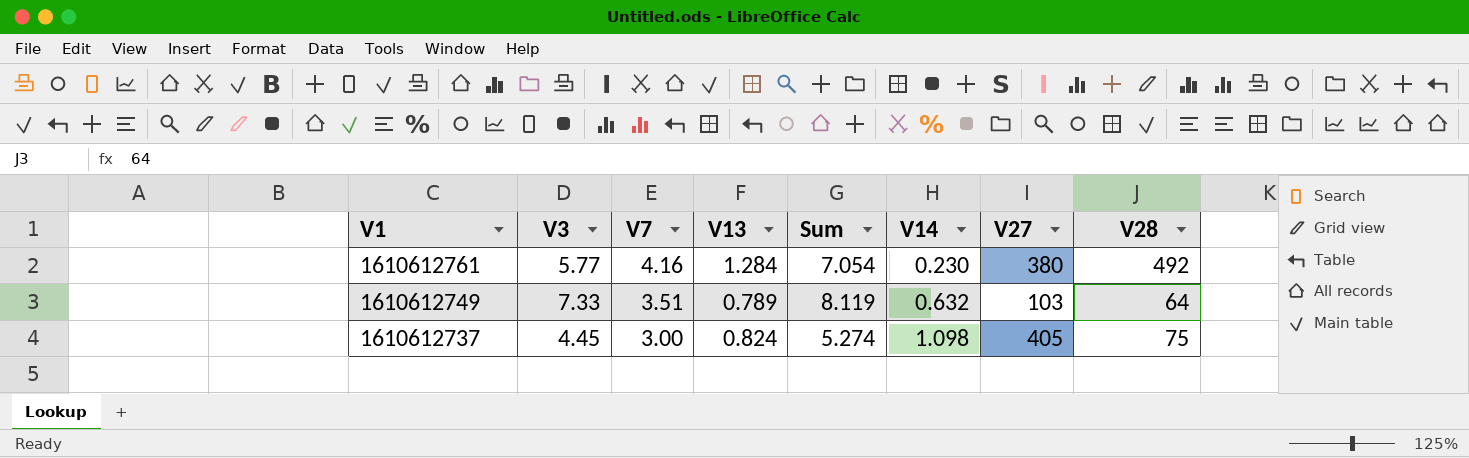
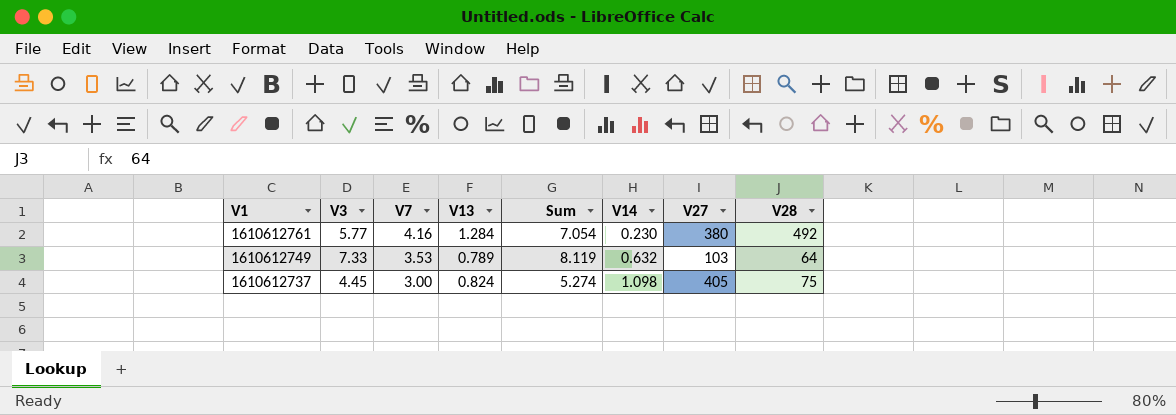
1610612749 | V7: 3.51 -> 3.53

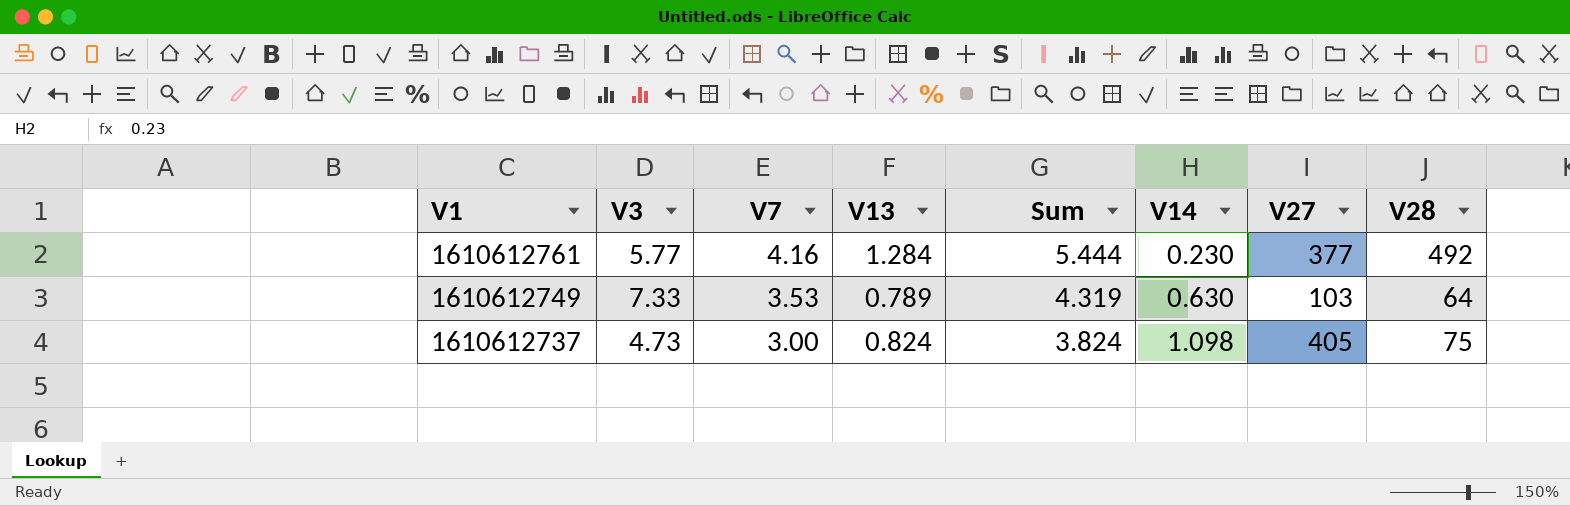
column Sum | formula: [V3] + [V13] -> [V7] + [V13]
1610612761 | V27: 380 -> 377
1610612749 | V14: 0.632 -> 0.630
1610612737 | V3: 4.45 -> 4.73

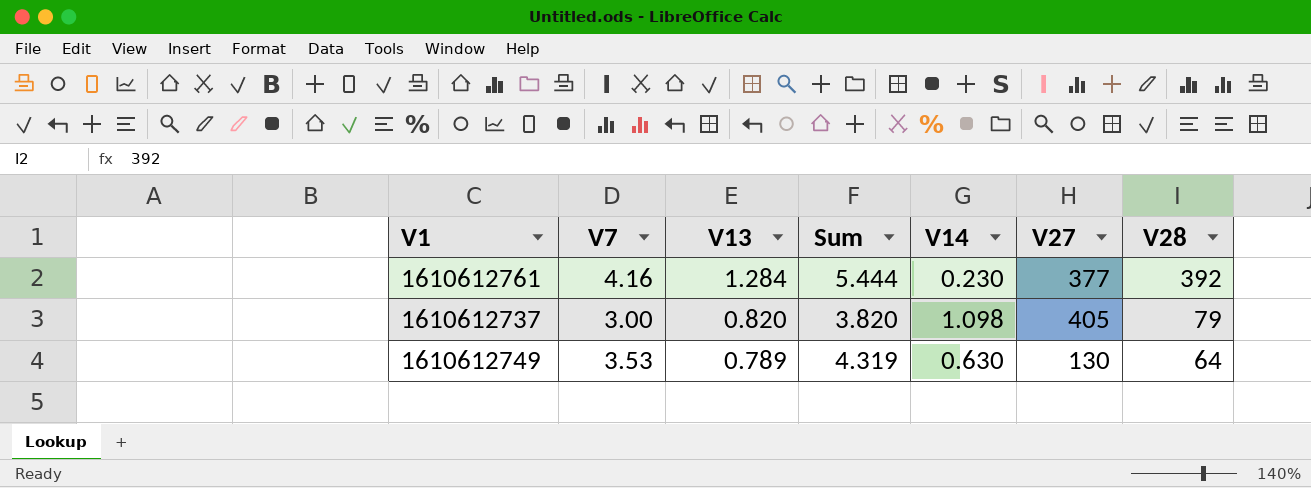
row order: V1 descending -> V13 descending
column V3 | position: 2 -> none
1610612761 | V28: 492 -> 392
1610612737 | V13: 0.824 -> 0.820
1610612737 | Sum: 3.824 -> 3.820
1610612737 | V28: 75 -> 79
1610612749 | V27: 103 -> 130

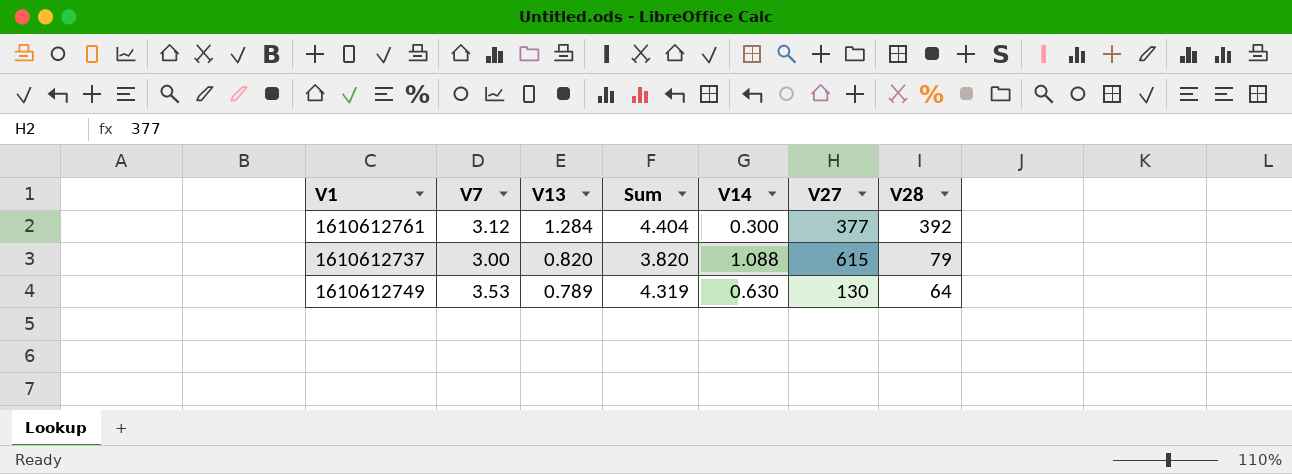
1610612761 | V7: 4.16 -> 3.12
1610612761 | Sum: 5.444 -> 4.404
1610612761 | V14: 0.230 -> 0.300
1610612737 | V14: 1.098 -> 1.088
1610612737 | V27: 405 -> 615

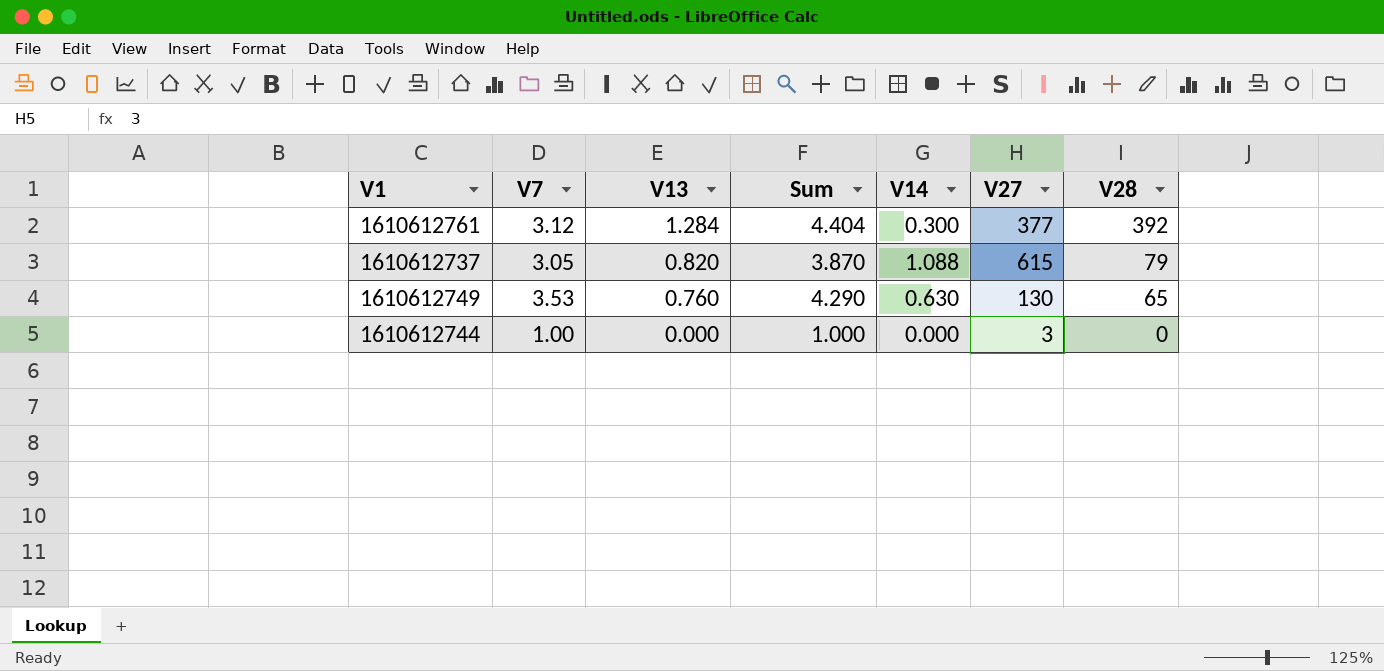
1610612737 | V7: 3.00 -> 3.05
1610612737 | Sum: 3.820 -> 3.870
1610612749 | V13: 0.789 -> 0.760
1610612749 | Sum: 4.319 -> 4.290
1610612749 | V28: 64 -> 65
row 1610612744: none -> 1.00 | 0.000 | 1.000 | 0.000 | 3 | 0

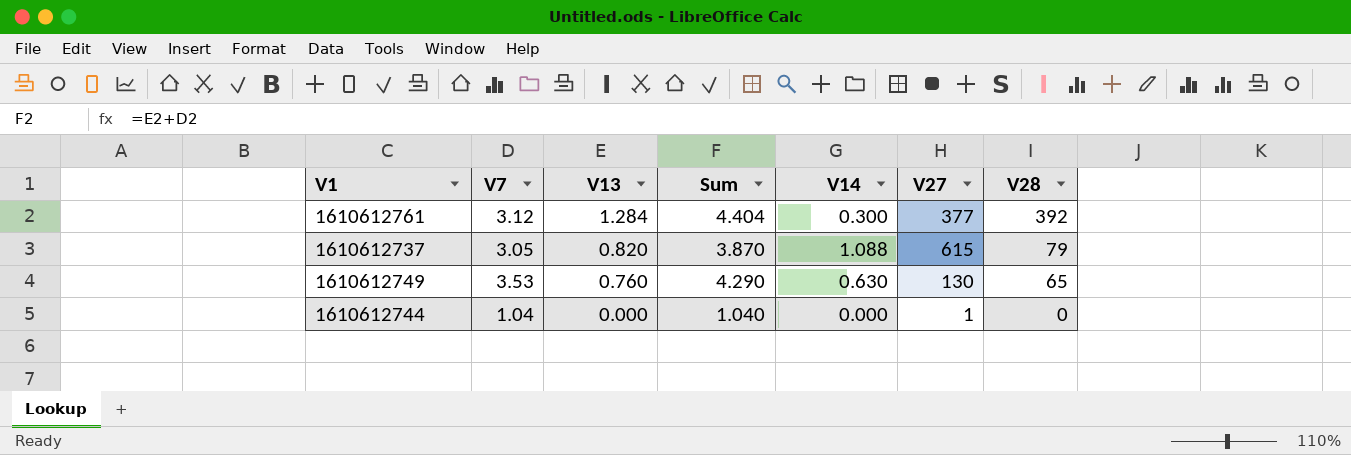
1610612744 | V7: 1.00 -> 1.04
1610612744 | Sum: 1.000 -> 1.040
1610612744 | V27: 3 -> 1

